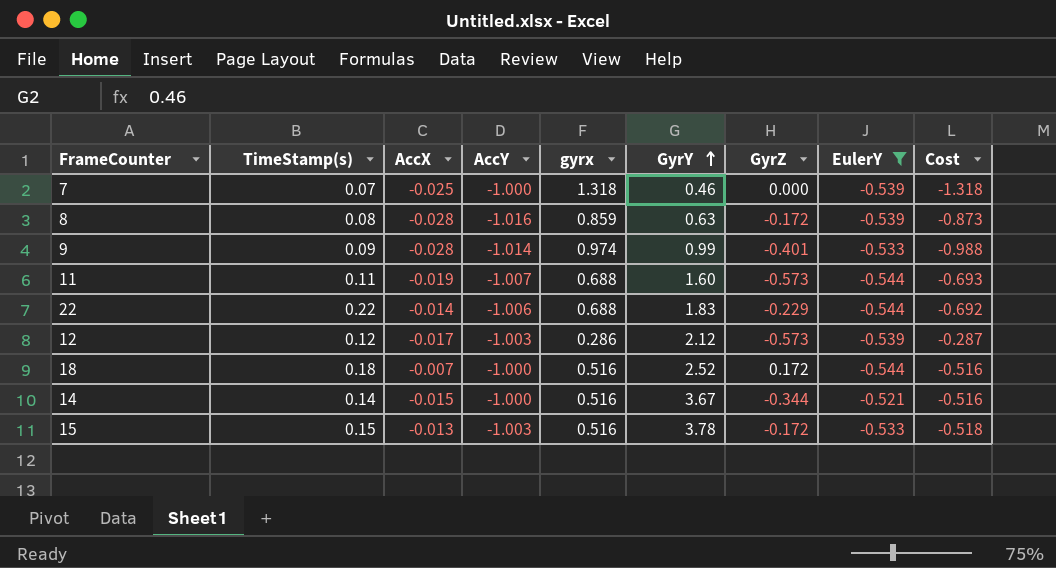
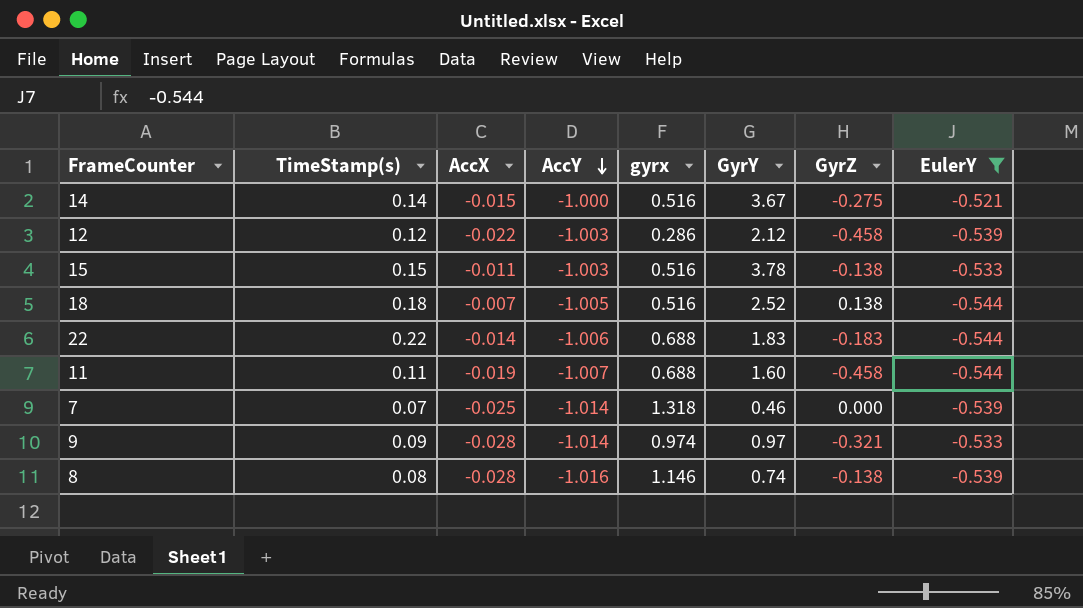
row order: GyrY ascending -> AccY descending
column Cost | formula: [AccY] * [gyrx] -> none
14 | GyrZ: -0.344 -> -0.275
12 | AccX: -0.017 -> -0.022
12 | GyrZ: -0.573 -> -0.458
15 | AccX: -0.013 -> -0.011
15 | GyrZ: -0.172 -> -0.138
18 | AccY: -1.000 -> -1.005
18 | GyrZ: 0.172 -> 0.138
22 | GyrZ: -0.229 -> -0.183
11 | GyrZ: -0.573 -> -0.458
7 | AccY: -1.000 -> -1.014
9 | GyrY: 0.99 -> 0.97
9 | GyrZ: -0.401 -> -0.321
8 | gyrx: 0.859 -> 1.146
8 | GyrY: 0.63 -> 0.74
8 | GyrZ: -0.172 -> -0.138

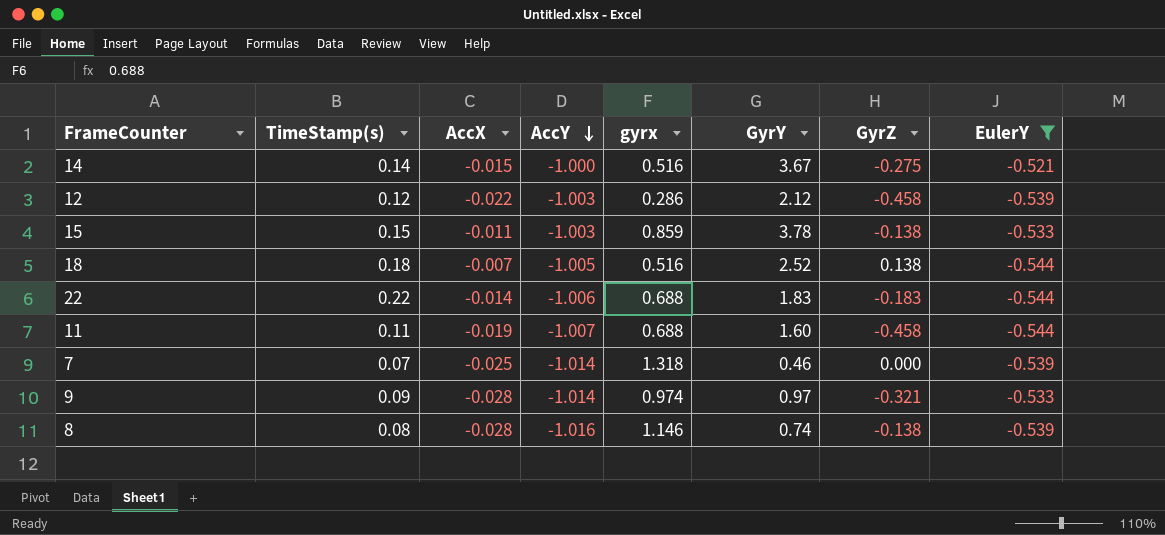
15 | gyrx: 0.516 -> 0.859

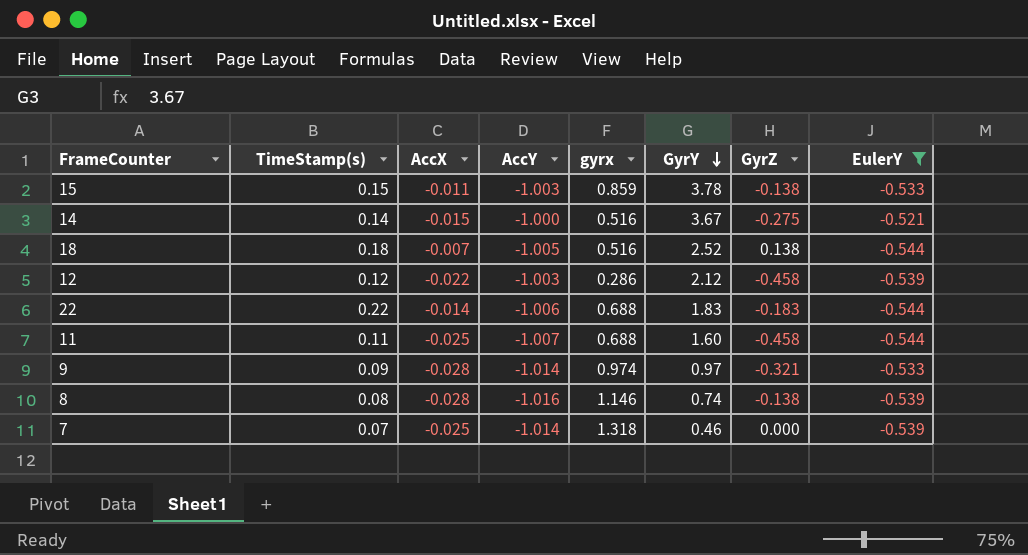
row order: AccY descending -> GyrY descending
11 | AccX: -0.019 -> -0.025

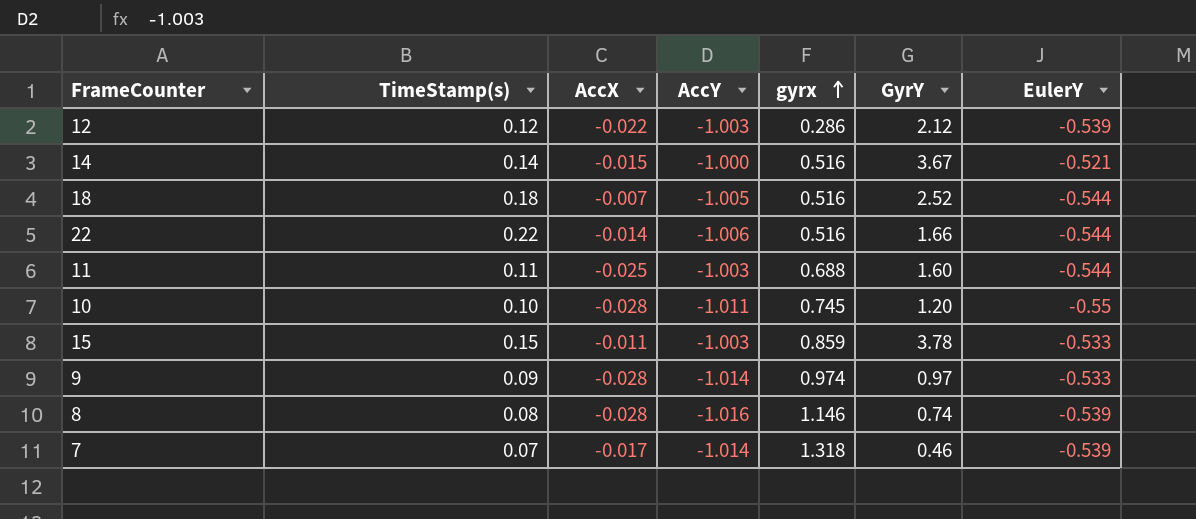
filter: EulerY != -0.55 -> none
row order: GyrY descending -> gyrx ascending
column GyrZ | position: 7 -> none
22 | gyrx: 0.688 -> 0.516
22 | GyrY: 1.83 -> 1.66
11 | AccY: -1.007 -> -1.003
7 | AccX: -0.025 -> -0.017

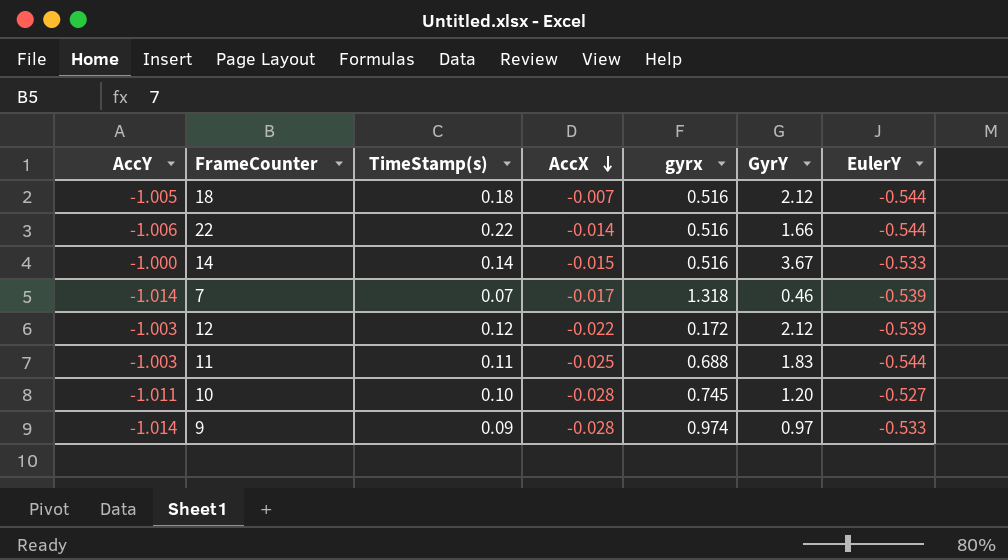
row order: gyrx ascending -> AccX descending
column AccY | position: 4 -> 1
row 15: 0.15 | -0.011 | -1.003 | 0.859 | 3.78 | -0.533 -> none
row 8: 0.08 | -0.028 | -1.016 | 1.146 | 0.74 | -0.539 -> none
18 | GyrY: 2.52 -> 2.12
14 | EulerY: -0.521 -> -0.533
12 | gyrx: 0.286 -> 0.172
11 | GyrY: 1.60 -> 1.83
10 | EulerY: -0.55 -> -0.527

